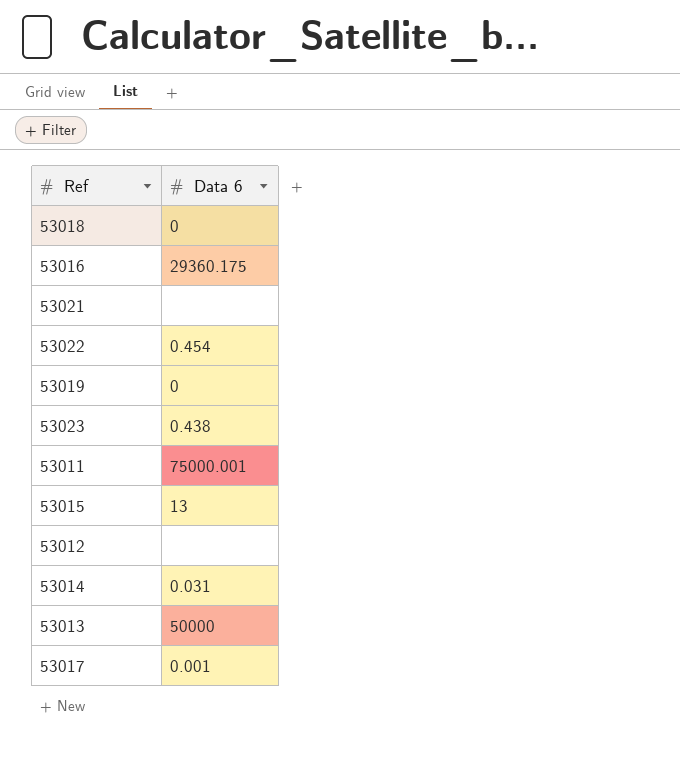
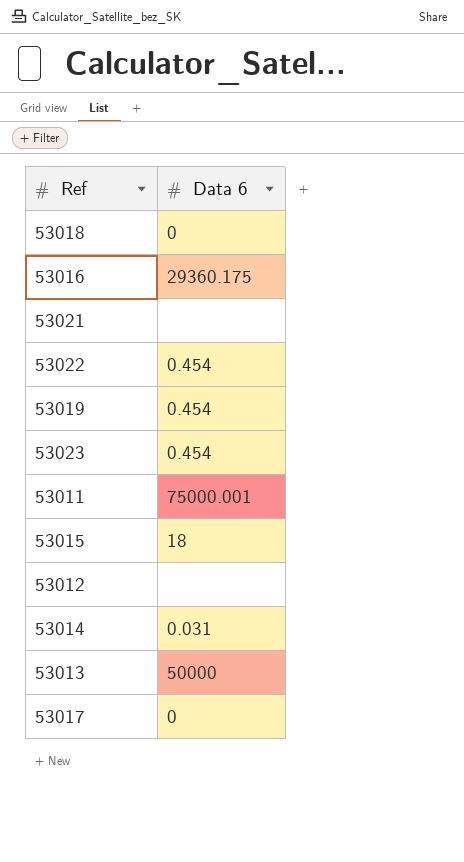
53019 | Data 6: 0 -> 0.454
53023 | Data 6: 0.438 -> 0.454
53015 | Data 6: 13 -> 18
53017 | Data 6: 0.001 -> 0

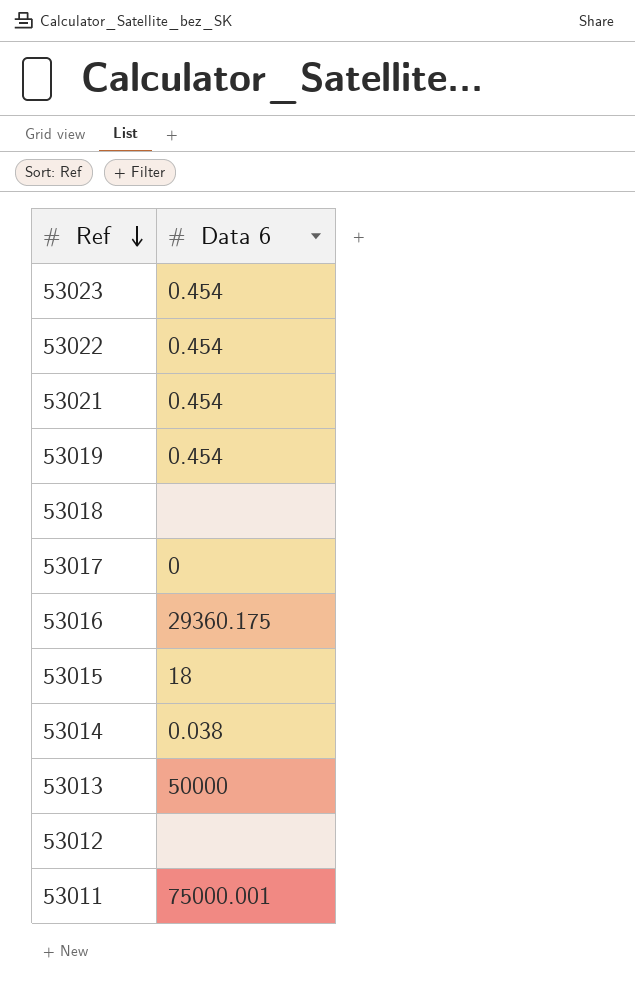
row order: none -> Ref descending
53021 | Data 6: none -> 0.454
53018 | Data 6: 0 -> none
53014 | Data 6: 0.031 -> 0.038

